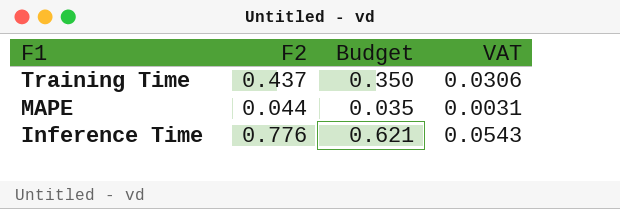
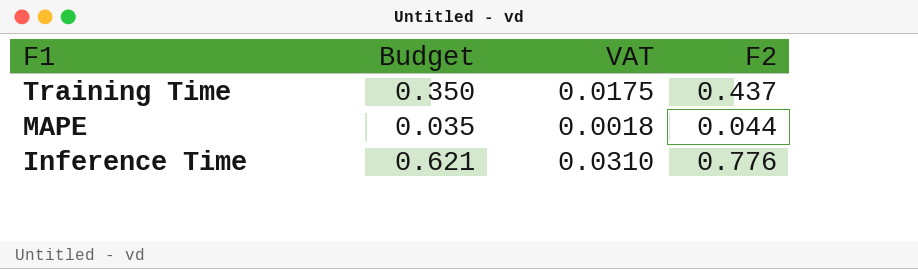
column VAT | formula: [F2] * 0.07 -> [F2] * 0.04
column F2 | position: 2 -> 4

